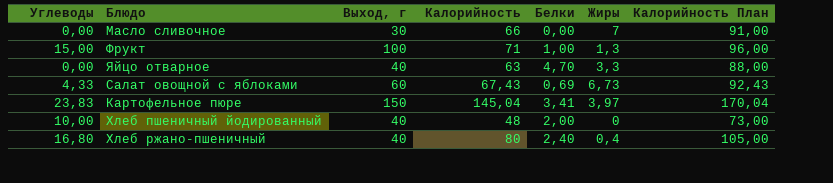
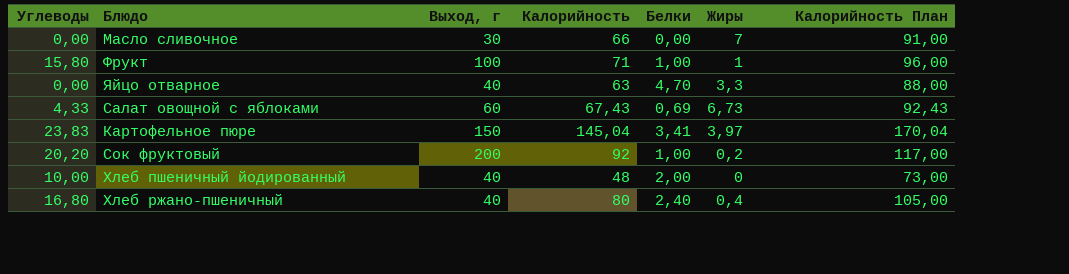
Фрукт | Углеводы: 15,00 -> 15,80
Фрукт | Жиры: 1,3 -> 1
row Сок фруктовый: none -> 20,20 | 200 | 92 | 1,00 | 0,2 | 117,00

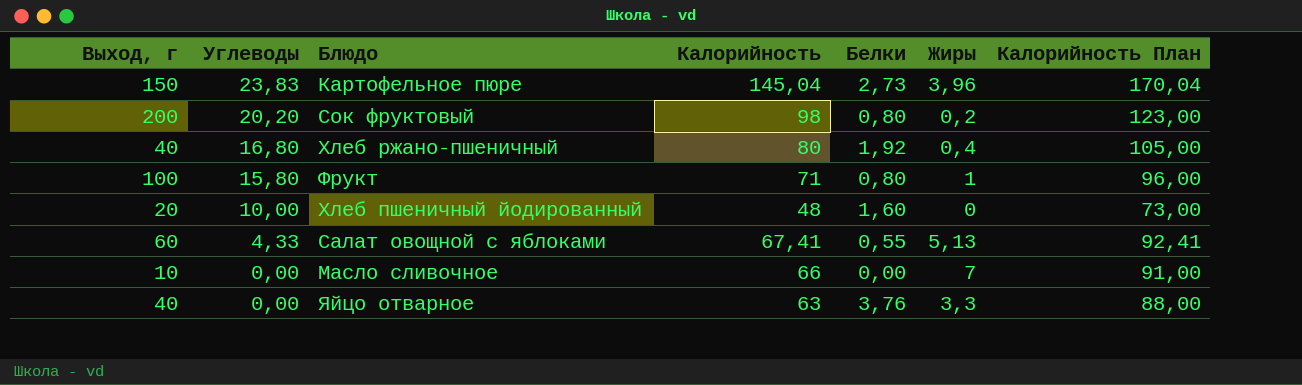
row order: none -> Углеводы descending
column Выход, г | position: 3 -> 1
Картофельное пюре | Белки: 3,41 -> 2,73
Картофельное пюре | Жиры: 3,97 -> 3,96
Сок фруктовый | Калорийность: 92 -> 98
Сок фруктовый | Белки: 1,00 -> 0,80
Сок фруктовый | Калорийность План: 117,00 -> 123,00
Хлеб ржано-пшеничный | Белки: 2,40 -> 1,92
Фрукт | Белки: 1,00 -> 0,80
Хлеб пшеничный йодированный | Выход, г: 40 -> 20
Хлеб пшеничный йодированный | Белки: 2,00 -> 1,60
Салат овощной с яблоками | Калорийность: 67,43 -> 67,41
Салат овощной с яблоками | Белки: 0,69 -> 0,55
Салат овощной с яблоками | Жиры: 6,73 -> 5,13
Салат овощной с яблоками | Калорийность План: 92,43 -> 92,41
Масло сливочное | Выход, г: 30 -> 10
Яйцо отварное | Белки: 4,70 -> 3,76

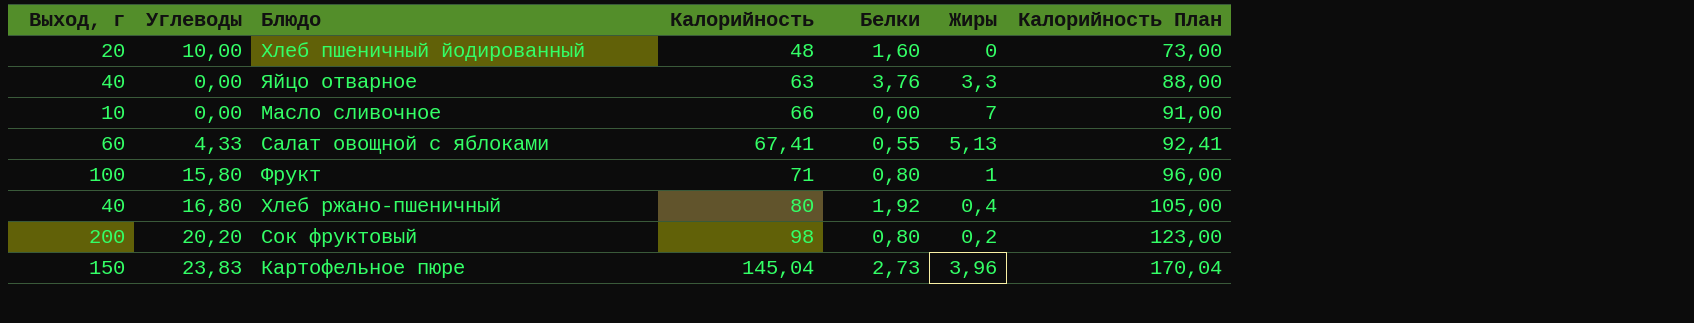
row order: Углеводы descending -> Калорийность ascending

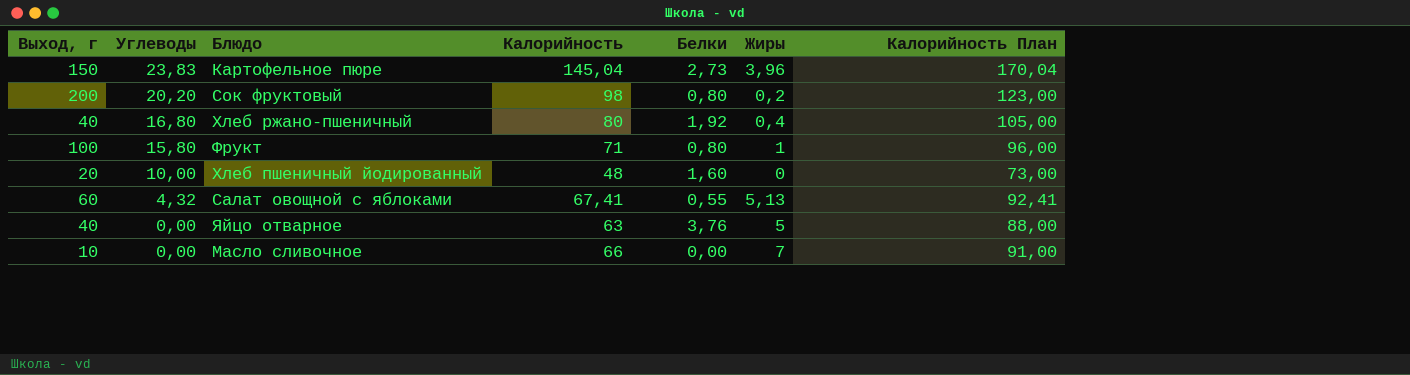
row order: Калорийность ascending -> Углеводы descending
Салат овощной с яблоками | Углеводы: 4,33 -> 4,32
Яйцо отварное | Жиры: 3,3 -> 5

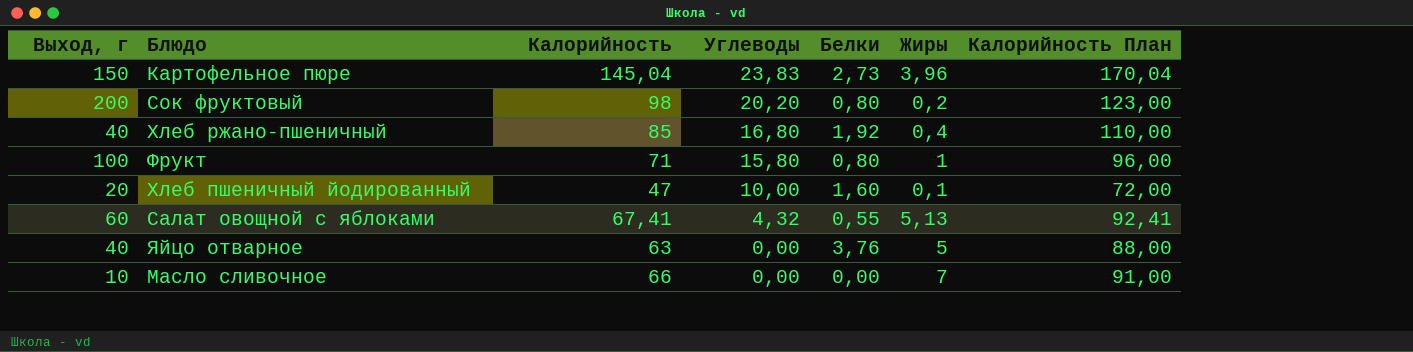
column Углеводы | position: 2 -> 4
Хлеб ржано-пшеничный | Калорийность: 80 -> 85
Хлеб ржано-пшеничный | Калорийность План: 105,00 -> 110,00
Хлеб пшеничный йодированный | Калорийность: 48 -> 47
Хлеб пшеничный йодированный | Жиры: 0 -> 0,1
Хлеб пшеничный йодированный | Калорийность План: 73,00 -> 72,00

